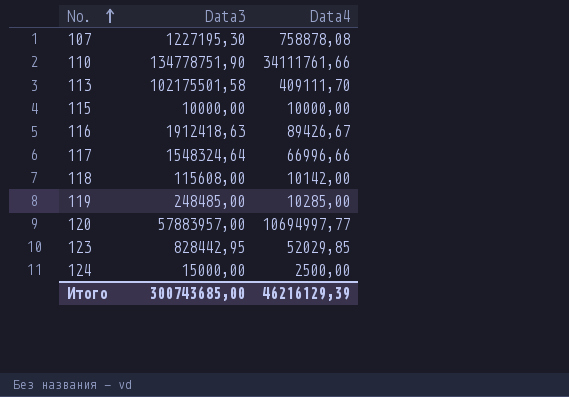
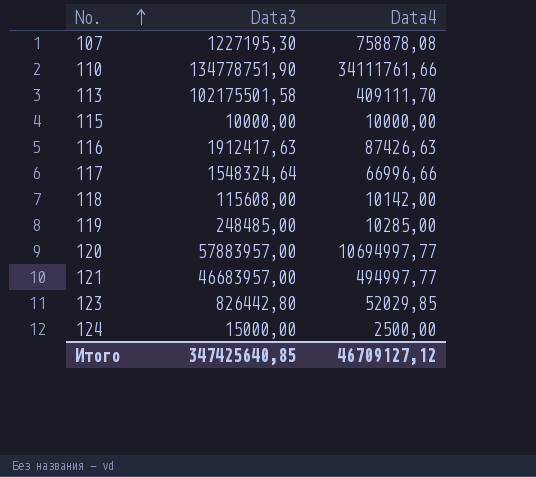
116 | Data3: 1912418,63 -> 1912417,63
116 | Data4: 89426,67 -> 87426,63
row 121: none -> 46683957,00 | 494997,77
123 | Data3: 828442,95 -> 826442,80
Итого | Data3: 300743685,00 -> 347425640,85
Итого | Data4: 46216129,39 -> 46709127,12

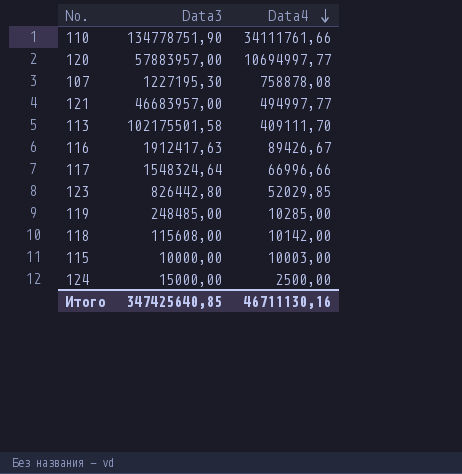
row order: No. ascending -> Data4 descending
116 | Data4: 87426,63 -> 89426,67
115 | Data4: 10000,00 -> 10003,00
Итого | Data4: 46709127,12 -> 46711130,16

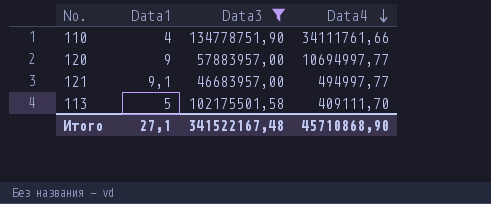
filter: none -> Data3 >= 46683957,00
column Data1 | position: none -> 2
Итого | Data3: 347425640,85 -> 341522167,48
Итого | Data4: 46711130,16 -> 45710868,90

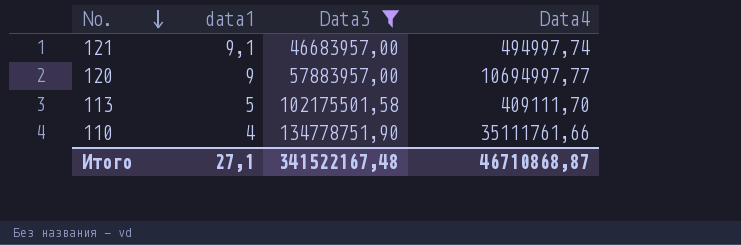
row order: Data4 descending -> No. descending
column name: Data1 -> data1
121 | Data4: 494997,77 -> 494997,74
110 | Data4: 34111761,66 -> 35111761,66
Итого | Data4: 45710868,90 -> 46710868,87

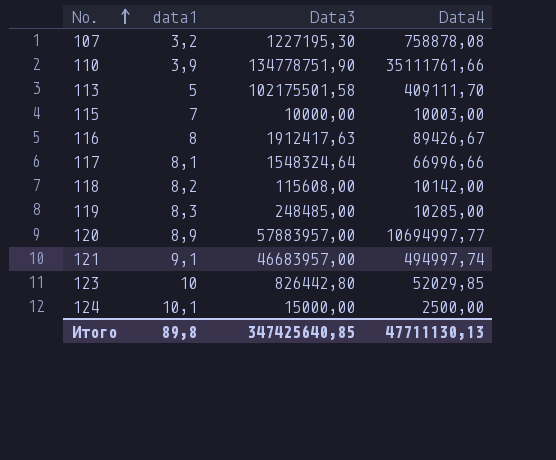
filter: Data3 >= 46683957,00 -> none
row order: No. descending -> No. ascending
110 | data1: 4 -> 3,9
120 | data1: 9 -> 8,9
Итого | data1: 27,1 -> 89,8
Итого | Data3: 341522167,48 -> 347425640,85
Итого | Data4: 46710868,87 -> 47711130,13

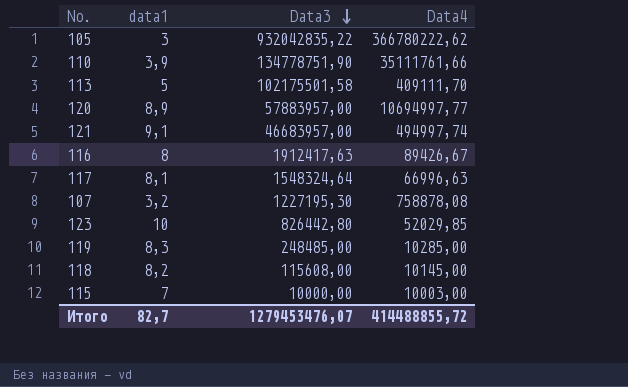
row order: No. ascending -> Data3 descending
row 124: 10,1 | 15000,00 | 2500,00 -> none
row 105: none -> 3 | 932042835,22 | 366780222,62
117 | Data4: 66996,66 -> 66996,63
118 | Data4: 10142,00 -> 10145,00
Итого | data1: 89,8 -> 82,7
Итого | Data3: 347425640,85 -> 1279453476,07
Итого | Data4: 47711130,13 -> 414488855,72

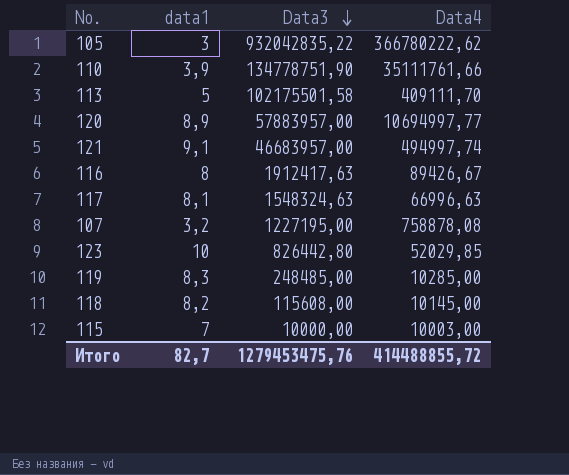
117 | Data3: 1548324,64 -> 1548324,63
107 | Data3: 1227195,30 -> 1227195,00
Итого | Data3: 1279453476,07 -> 1279453475,76

